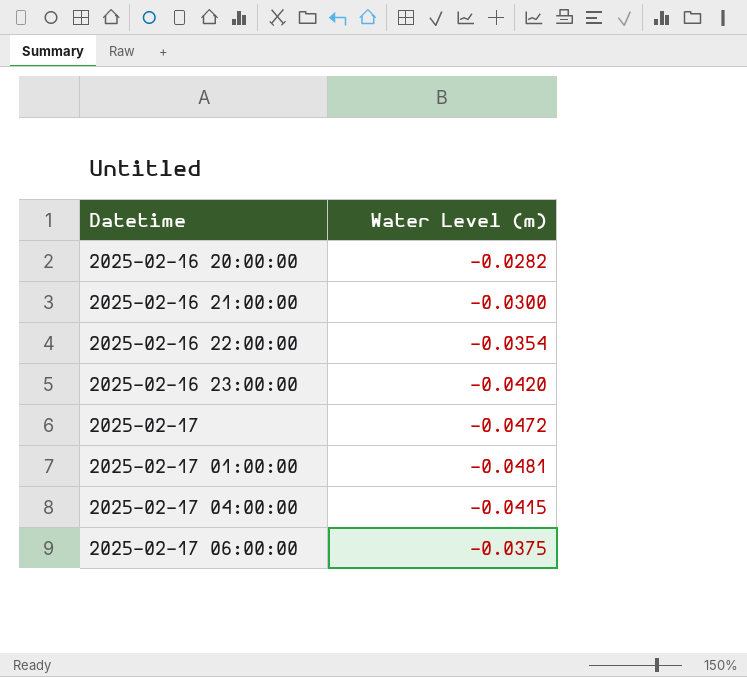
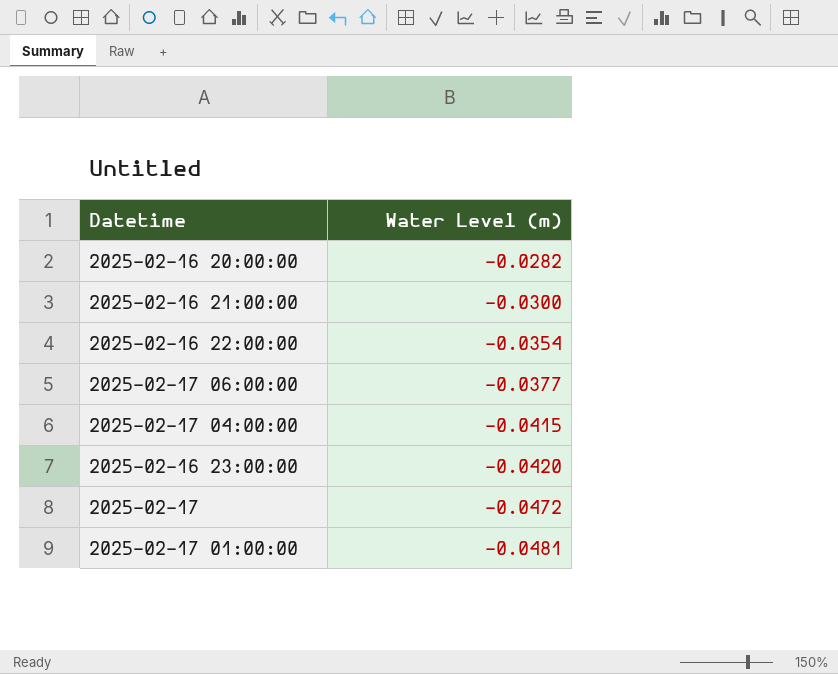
row order: Datetime ascending -> Water Level (m) descending
2025-02-17 06:00:00 | Water Level (m): -0.0375 -> -0.0377

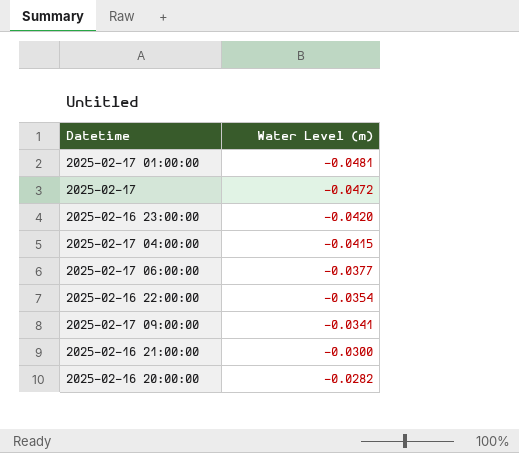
row order: Water Level (m) descending -> Water Level (m) ascending
row 2025-02-17 09:00:00: none -> -0.0341

